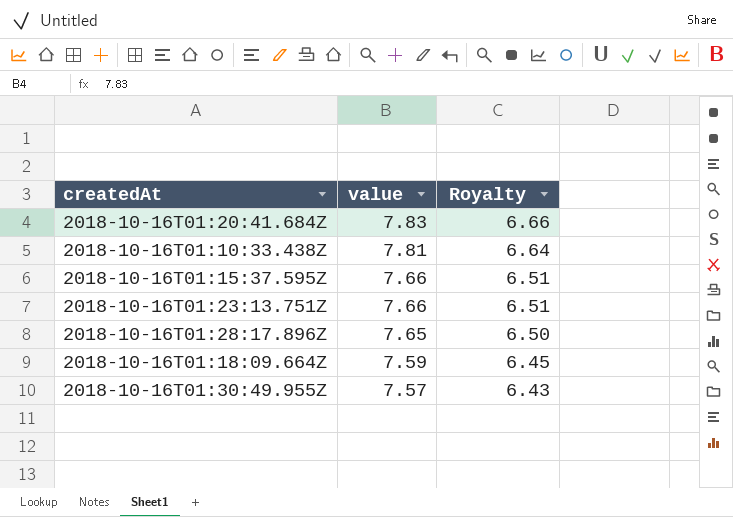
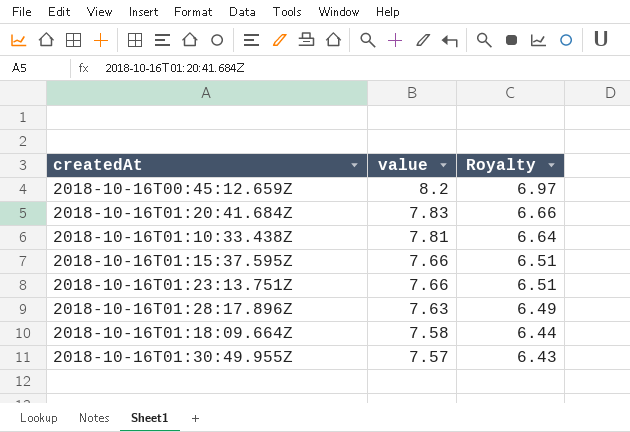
row 2018-10-16T00:45:12.659Z: none -> 8.2 | 6.97
2018-10-16T01:28:17.896Z | value: 7.65 -> 7.63
2018-10-16T01:28:17.896Z | Royalty: 6.50 -> 6.49
2018-10-16T01:18:09.664Z | value: 7.59 -> 7.58
2018-10-16T01:18:09.664Z | Royalty: 6.45 -> 6.44

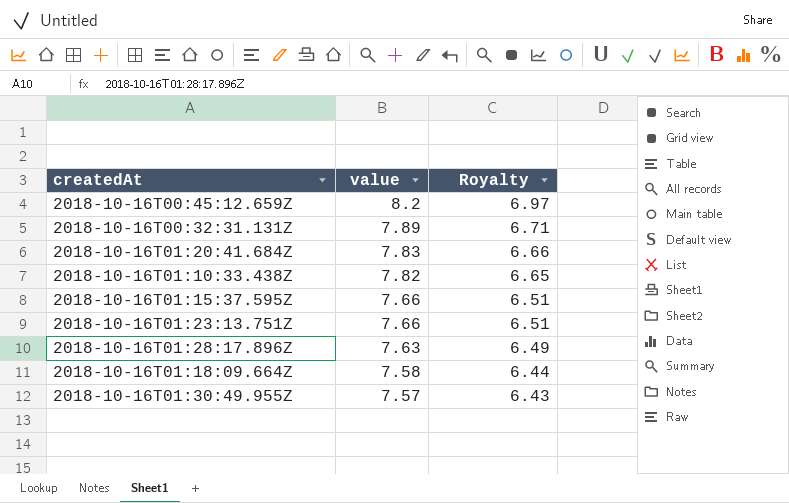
row 2018-10-16T00:32:31.131Z: none -> 7.89 | 6.71
2018-10-16T01:10:33.438Z | value: 7.81 -> 7.82
2018-10-16T01:10:33.438Z | Royalty: 6.64 -> 6.65

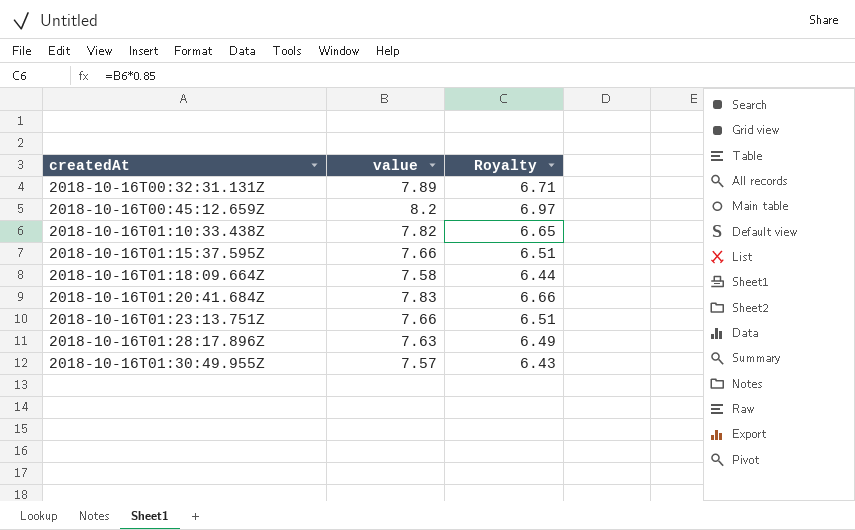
row order: value descending -> createdAt ascending

